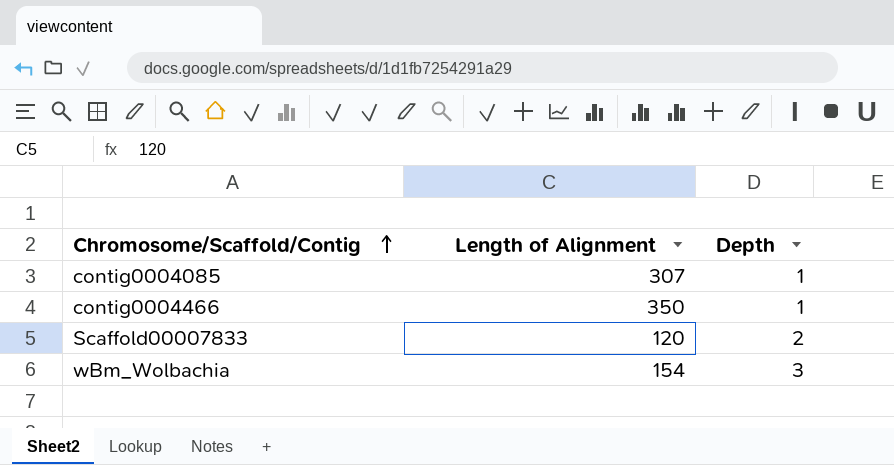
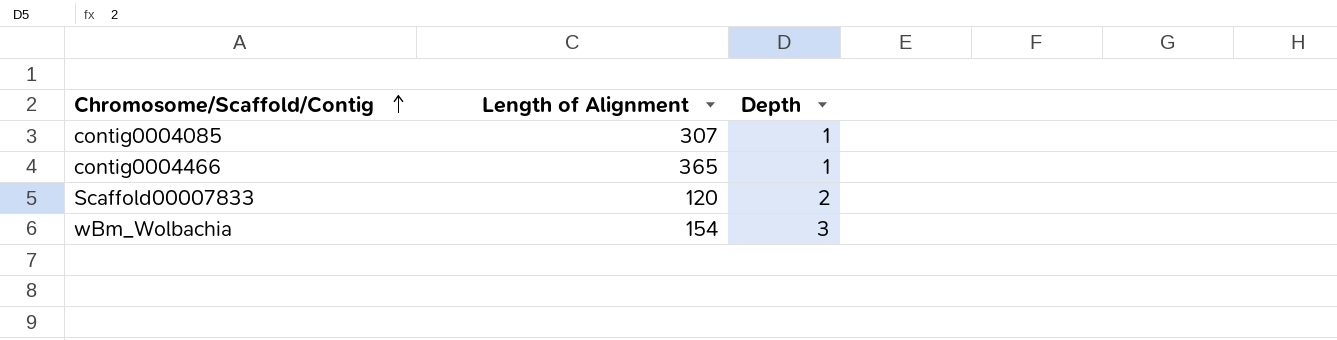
contig0004466 | Length of Alignment: 350 -> 365

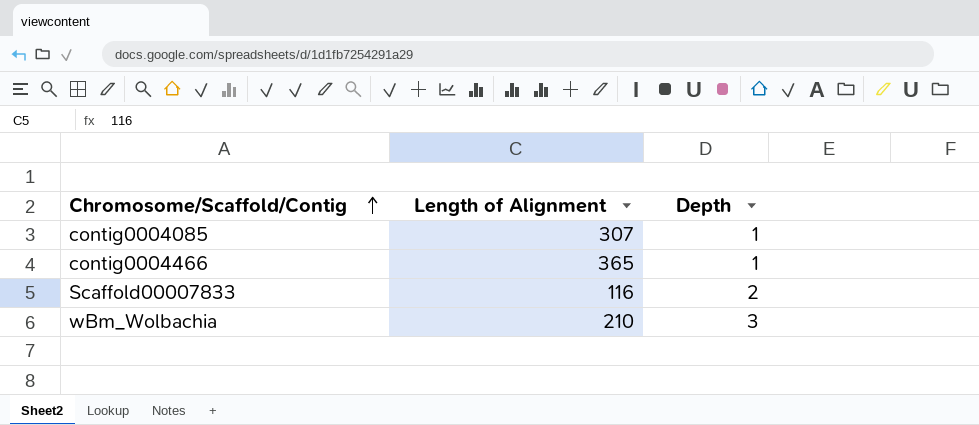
Scaffold00007833 | Length of Alignment: 120 -> 116
wBm_Wolbachia | Length of Alignment: 154 -> 210

